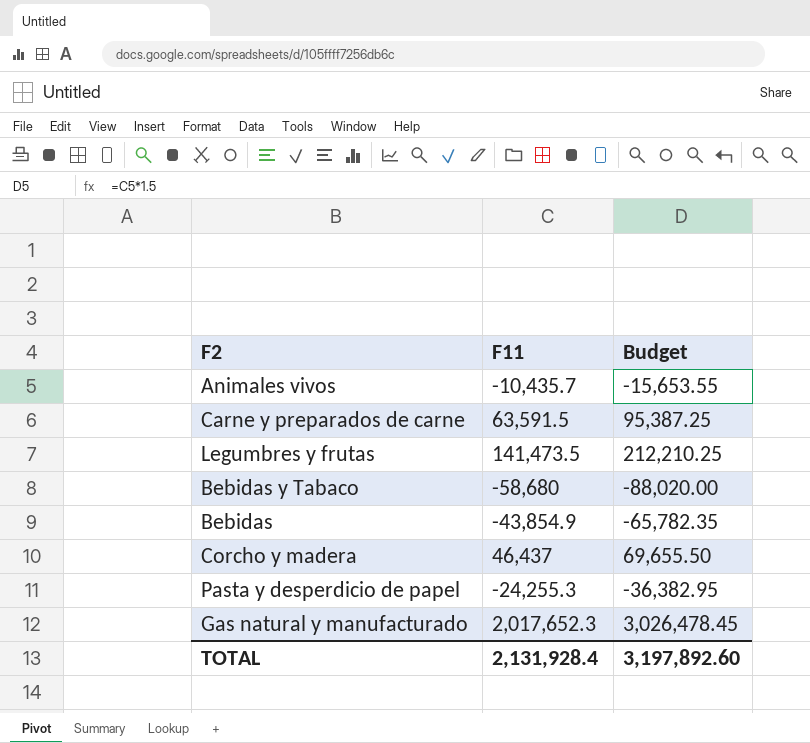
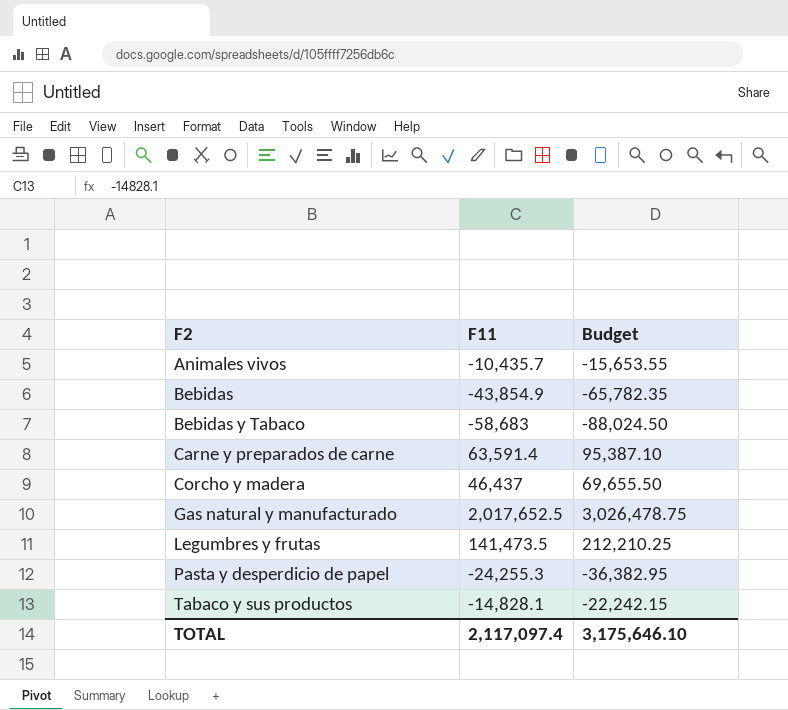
row order: none -> F2 ascending
Bebidas y Tabaco | F11: -58,680 -> -58,683
Bebidas y Tabaco | Budget: -88,020.00 -> -88,024.50
Carne y preparados de carne | F11: 63,591.5 -> 63,591.4
Carne y preparados de carne | Budget: 95,387.25 -> 95,387.10
Gas natural y manufacturado | F11: 2,017,652.3 -> 2,017,652.5
Gas natural y manufacturado | Budget: 3,026,478.45 -> 3,026,478.75
row Tabaco y sus productos: none -> -14,828.1 | -22,242.15
TOTAL | F11: 2,131,928.4 -> 2,117,097.4
TOTAL | Budget: 3,197,892.60 -> 3,175,646.10

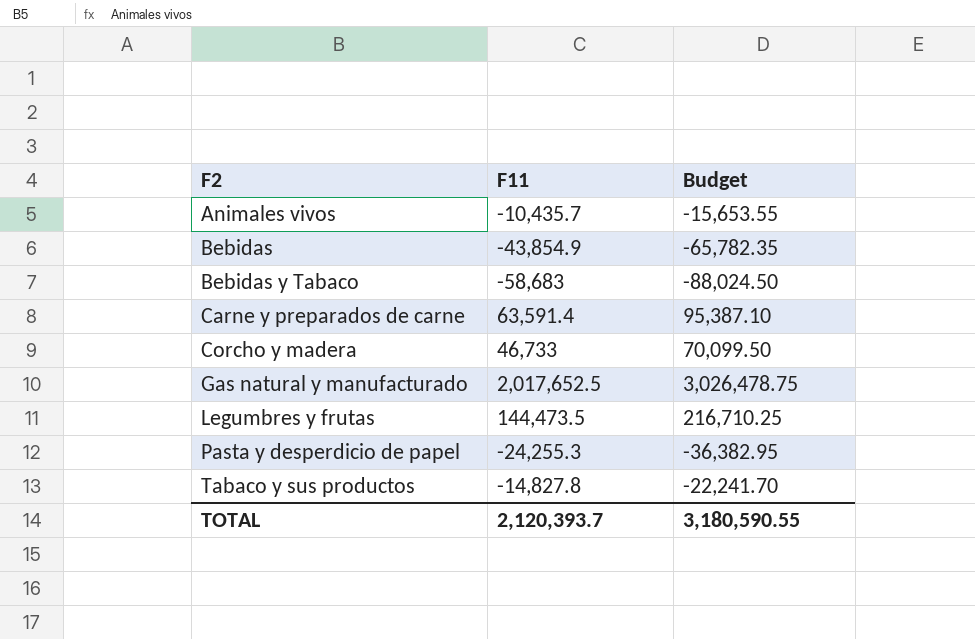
Corcho y madera | F11: 46,437 -> 46,733
Corcho y madera | Budget: 69,655.50 -> 70,099.50
Legumbres y frutas | F11: 141,473.5 -> 144,473.5
Legumbres y frutas | Budget: 212,210.25 -> 216,710.25
Tabaco y sus productos | F11: -14,828.1 -> -14,827.8
Tabaco y sus productos | Budget: -22,242.15 -> -22,241.70
TOTAL | F11: 2,117,097.4 -> 2,120,393.7
TOTAL | Budget: 3,175,646.10 -> 3,180,590.55

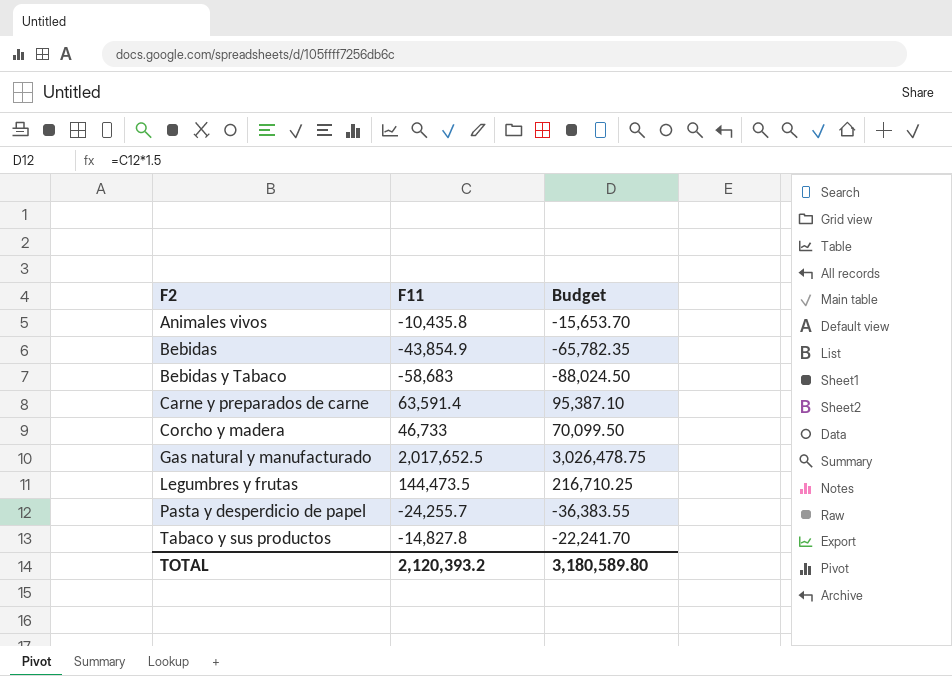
Animales vivos | F11: -10,435.7 -> -10,435.8
Animales vivos | Budget: -15,653.55 -> -15,653.70
Pasta y desperdicio de papel | F11: -24,255.3 -> -24,255.7
Pasta y desperdicio de papel | Budget: -36,382.95 -> -36,383.55
TOTAL | F11: 2,120,393.7 -> 2,120,393.2
TOTAL | Budget: 3,180,590.55 -> 3,180,589.80

